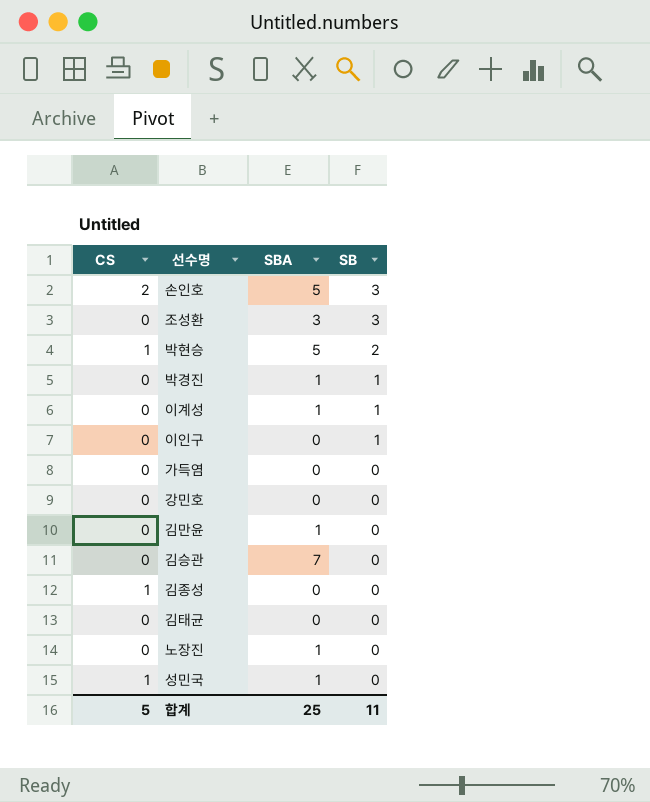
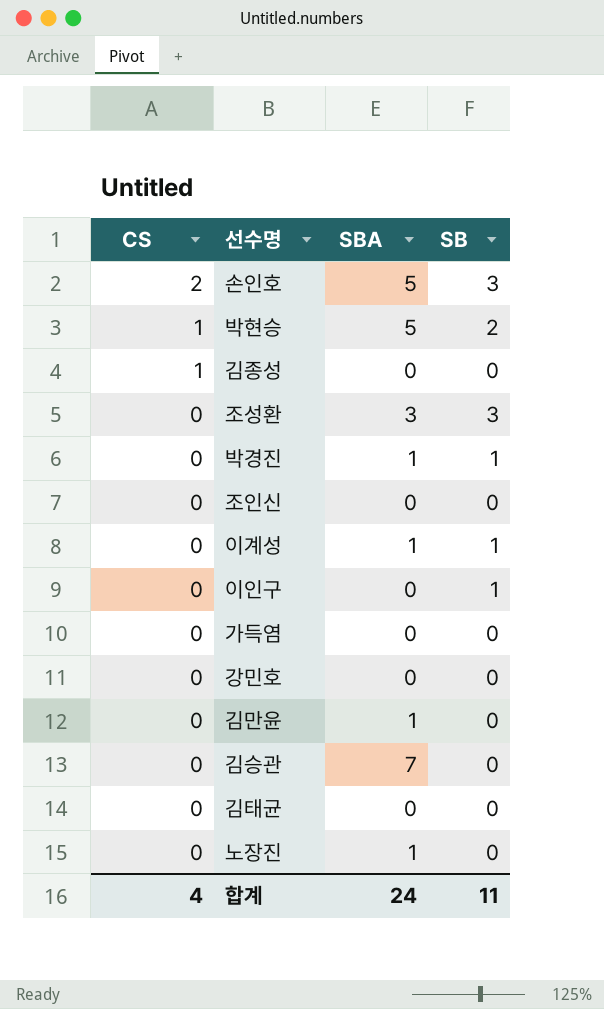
row order: SB descending -> CS descending
row 성민국: 1 | 1 | 0 -> none
row 조인신: none -> 0 | 0 | 0
합계 | CS: 5 -> 4
합계 | SBA: 25 -> 24

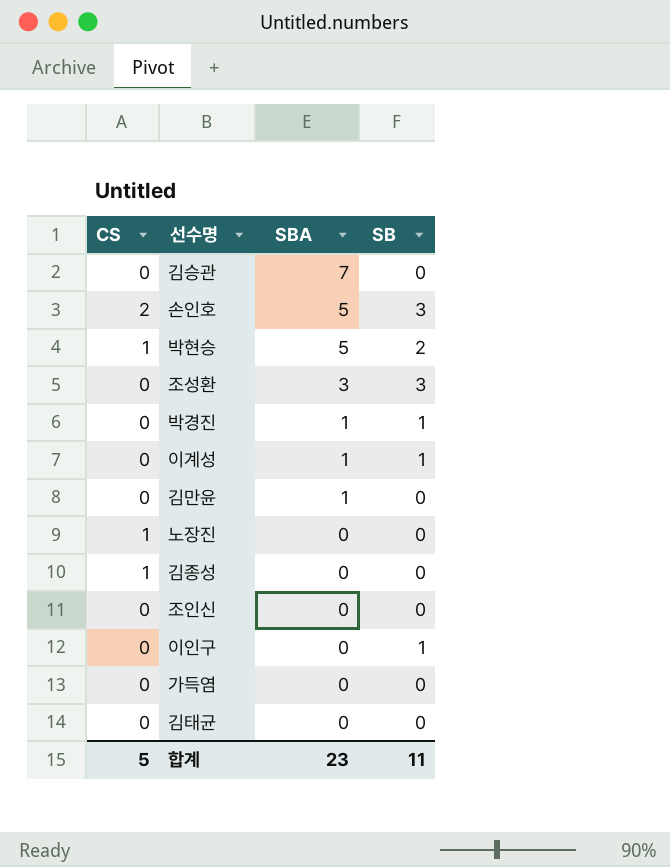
row order: CS descending -> SBA descending
row 강민호: 0 | 0 | 0 -> none
노장진 | CS: 0 -> 1
노장진 | SBA: 1 -> 0
합계 | CS: 4 -> 5
합계 | SBA: 24 -> 23

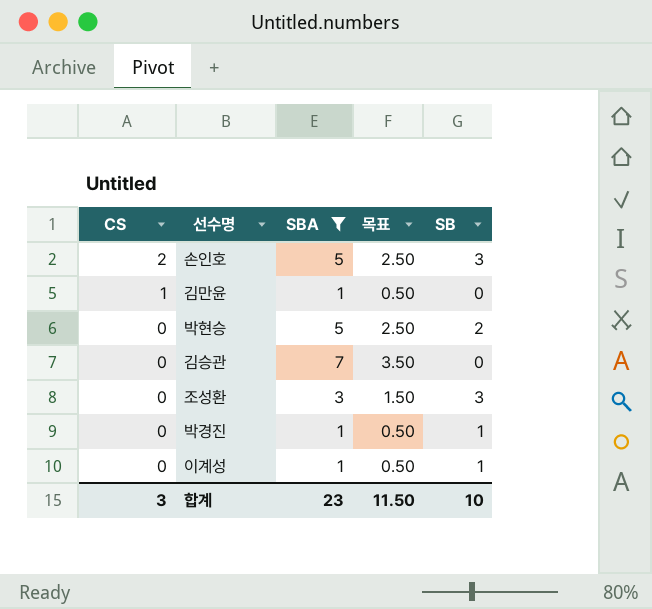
filter: none -> SBA != 0
row order: SBA descending -> CS descending
column 목표 | formula: none -> [SBA] * 0.5
김만윤 | CS: 0 -> 1
박현승 | CS: 1 -> 0
합계 | CS: 5 -> 3
합계 | SB: 11 -> 10

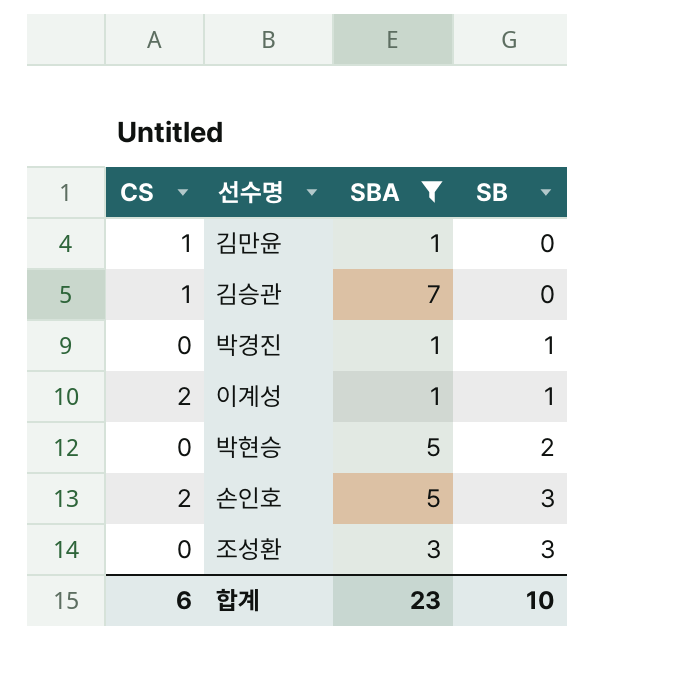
row order: CS descending -> SB ascending
column 목표 | formula: [SBA] * 0.5 -> none
김승관 | CS: 0 -> 1
이계성 | CS: 0 -> 2
합계 | CS: 3 -> 6

